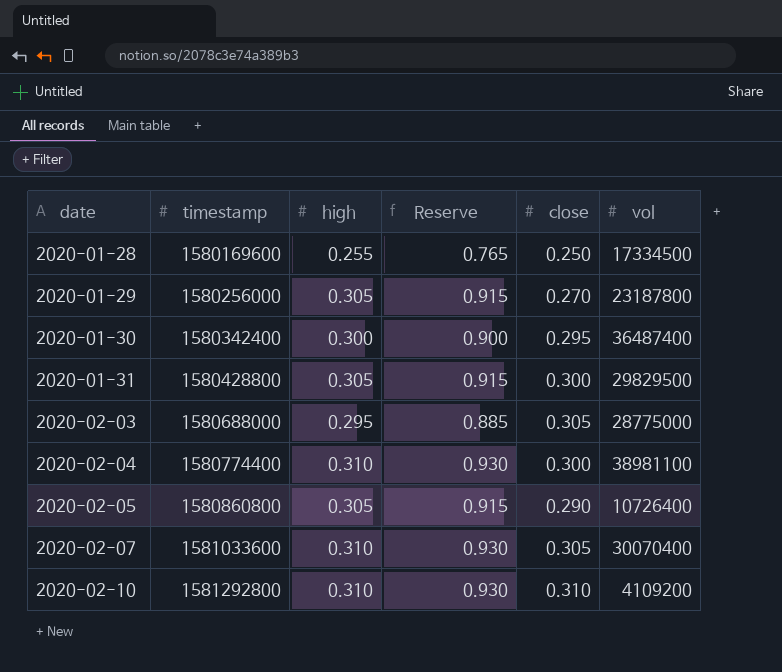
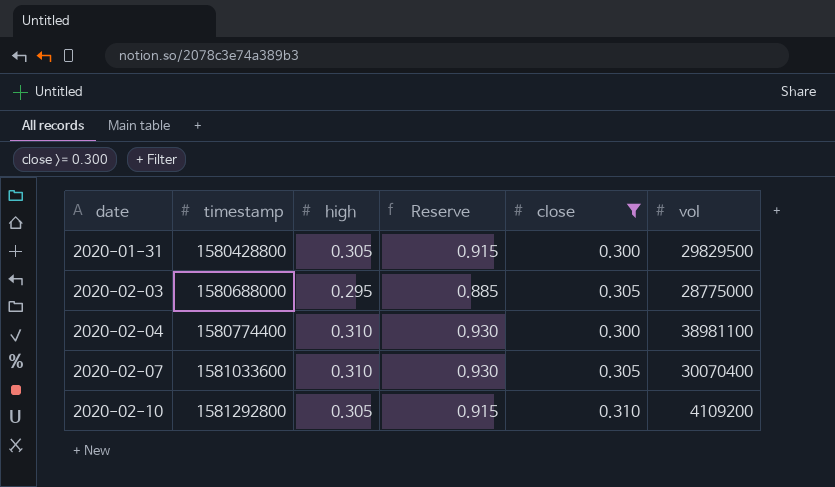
filter: none -> close >= 0.300
2020-02-10 | high: 0.310 -> 0.305
2020-02-10 | Reserve: 0.930 -> 0.915

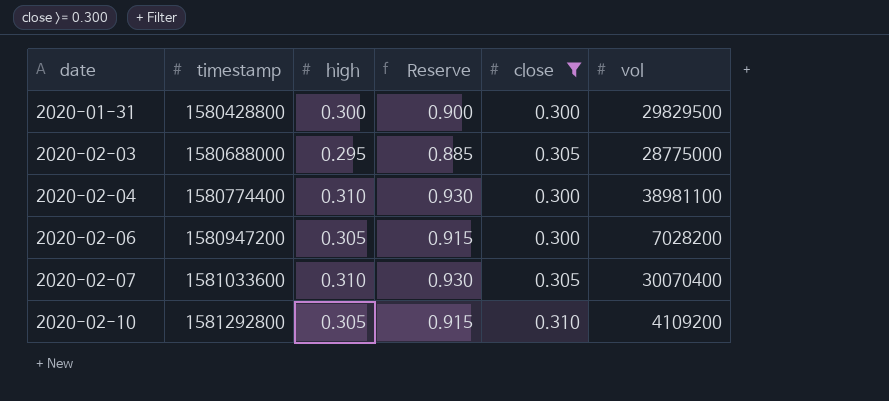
2020-01-31 | high: 0.305 -> 0.300
2020-01-31 | Reserve: 0.915 -> 0.900
row 2020-02-06: none -> 1580947200 | 0.305 | 0.915 | 0.300 | 7028200

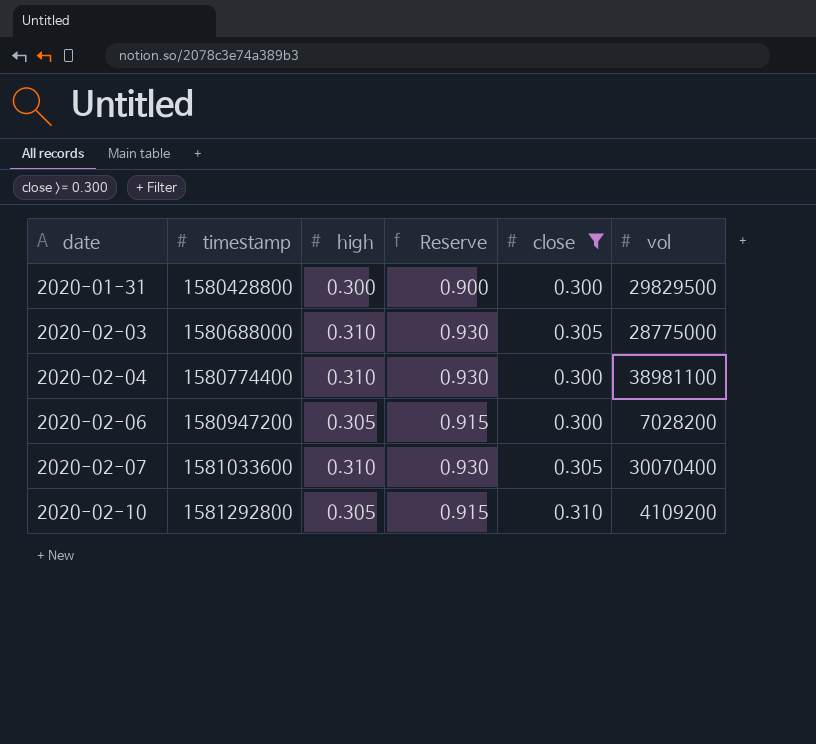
2020-02-03 | high: 0.295 -> 0.310
2020-02-03 | Reserve: 0.885 -> 0.930

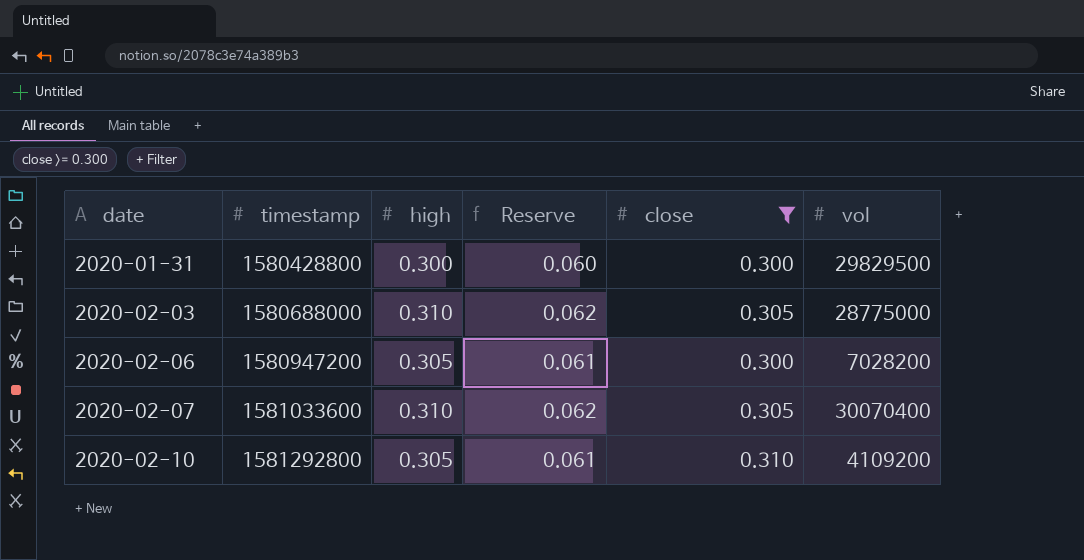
column Reserve | formula: [high] * 3 -> [high] * 0.2
row 2020-02-04: 1580774400 | 0.310 | 0.930 | 0.300 | 38981100 -> none

